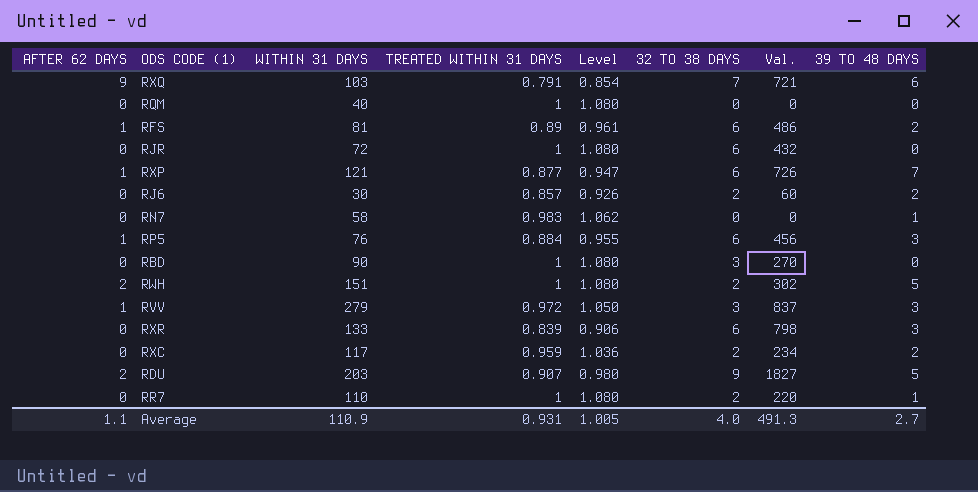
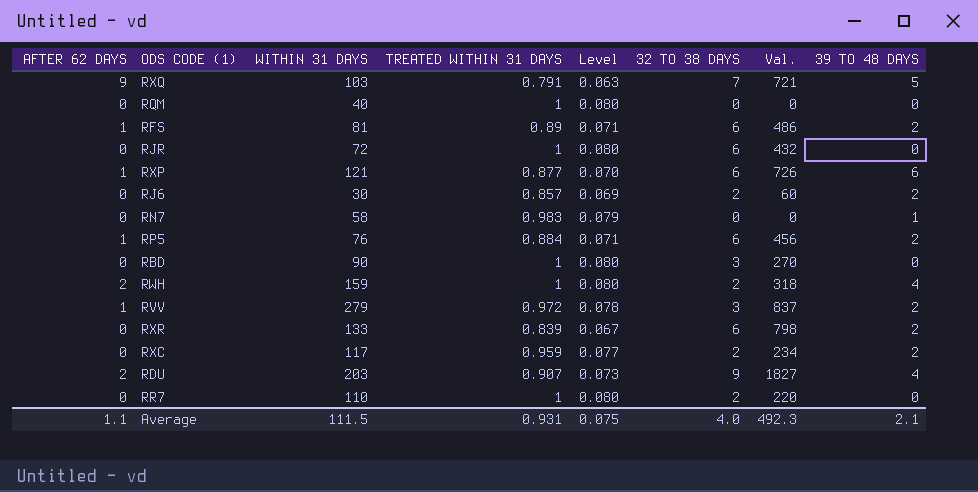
column Level | formula: [TREATED WITHIN 31 DAYS] * 1.08 -> [TREATED WITHIN 31 DAYS] * 0.08
RXQ | 39 TO 48 DAYS: 6 -> 5
RXP | 39 TO 48 DAYS: 7 -> 6
RP5 | 39 TO 48 DAYS: 3 -> 2
RWH | WITHIN 31 DAYS: 151 -> 159
RWH | Val.: 302 -> 318
RWH | 39 TO 48 DAYS: 5 -> 4
RVV | 39 TO 48 DAYS: 3 -> 2
RXR | 39 TO 48 DAYS: 3 -> 2
RDU | 39 TO 48 DAYS: 5 -> 4
RR7 | 39 TO 48 DAYS: 1 -> 0
Average | WITHIN 31 DAYS: 110.9 -> 111.5
Average | Level: 1.005 -> 0.075
Average | Val.: 491.3 -> 492.3
Average | 39 TO 48 DAYS: 2.7 -> 2.1

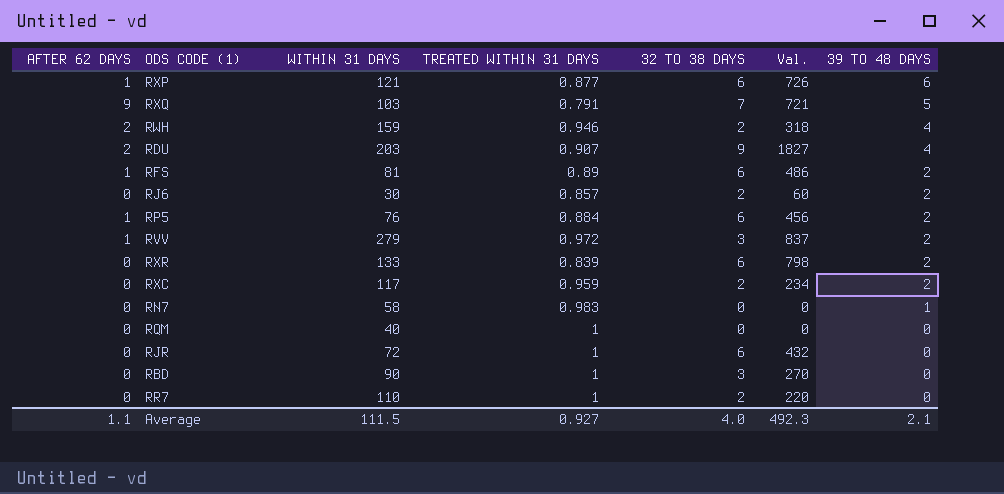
row order: none -> 39 TO 48 DAYS descending
column Level | formula: [TREATED WITHIN 31 DAYS] * 0.08 -> none
RWH | TREATED WITHIN 31 DAYS: 1 -> 0.946
Average | TREATED WITHIN 31 DAYS: 0.931 -> 0.927

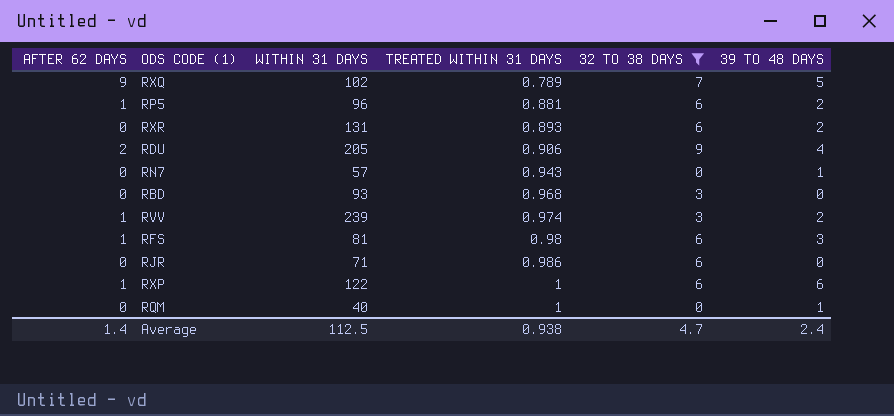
filter: none -> 32 TO 38 DAYS != 2
row order: 39 TO 48 DAYS descending -> TREATED WITHIN 31 DAYS ascending
column Val. | formula: [WITHIN 31 DAYS] * [32 TO 38 DAYS] -> none
RXQ | WITHIN 31 DAYS: 103 -> 102
RXQ | TREATED WITHIN 31 DAYS: 0.791 -> 0.789
RP5 | WITHIN 31 DAYS: 76 -> 96
RP5 | TREATED WITHIN 31 DAYS: 0.884 -> 0.881
RXR | WITHIN 31 DAYS: 133 -> 131
RXR | TREATED WITHIN 31 DAYS: 0.839 -> 0.893
RDU | WITHIN 31 DAYS: 203 -> 205
RDU | TREATED WITHIN 31 DAYS: 0.907 -> 0.906
RN7 | WITHIN 31 DAYS: 58 -> 57
RN7 | TREATED WITHIN 31 DAYS: 0.983 -> 0.943
RBD | WITHIN 31 DAYS: 90 -> 93
RBD | TREATED WITHIN 31 DAYS: 1 -> 0.968
RVV | WITHIN 31 DAYS: 279 -> 239
RVV | TREATED WITHIN 31 DAYS: 0.972 -> 0.974
RFS | TREATED WITHIN 31 DAYS: 0.89 -> 0.98
RFS | 39 TO 48 DAYS: 2 -> 3
RJR | WITHIN 31 DAYS: 72 -> 71
RJR | TREATED WITHIN 31 DAYS: 1 -> 0.986
RXP | WITHIN 31 DAYS: 121 -> 122
RXP | TREATED WITHIN 31 DAYS: 0.877 -> 1
RQM | 39 TO 48 DAYS: 0 -> 1
Average | AFTER 62 DAYS: 1.1 -> 1.4
Average | WITHIN 31 DAYS: 111.5 -> 112.5
Average | TREATED WITHIN 31 DAYS: 0.927 -> 0.938
Average | 32 TO 38 DAYS: 4.0 -> 4.7
Average | 39 TO 48 DAYS: 2.1 -> 2.4

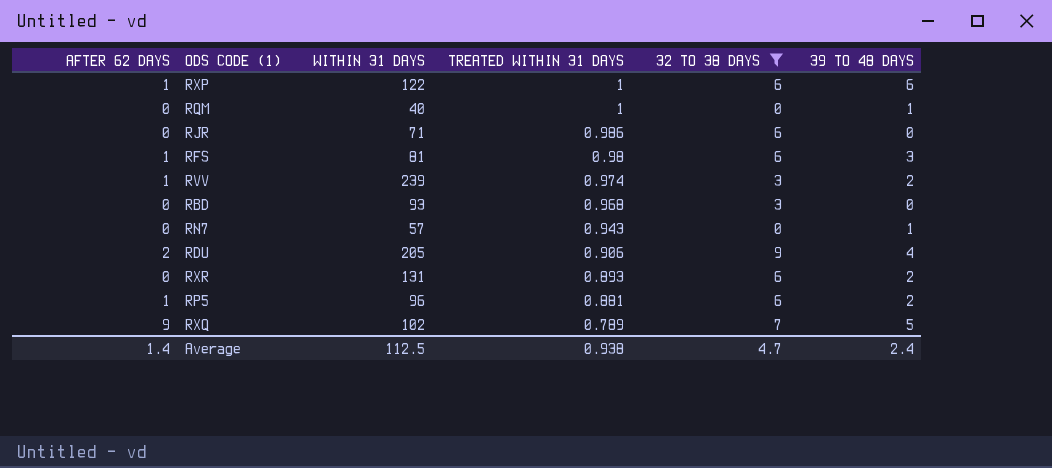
row order: TREATED WITHIN 31 DAYS ascending -> TREATED WITHIN 31 DAYS descending

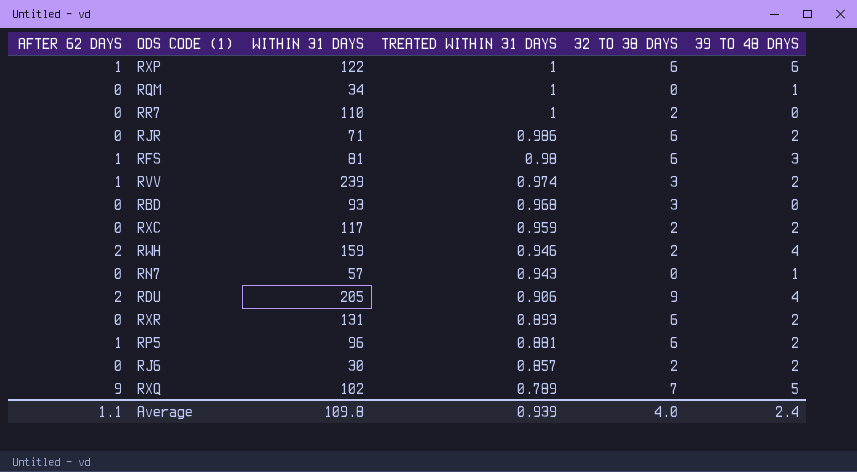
filter: 32 TO 38 DAYS != 2 -> none
RQM | WITHIN 31 DAYS: 40 -> 34
RJR | 39 TO 48 DAYS: 0 -> 2
Average | AFTER 62 DAYS: 1.4 -> 1.1
Average | WITHIN 31 DAYS: 112.5 -> 109.8
Average | TREATED WITHIN 31 DAYS: 0.938 -> 0.939
Average | 32 TO 38 DAYS: 4.7 -> 4.0

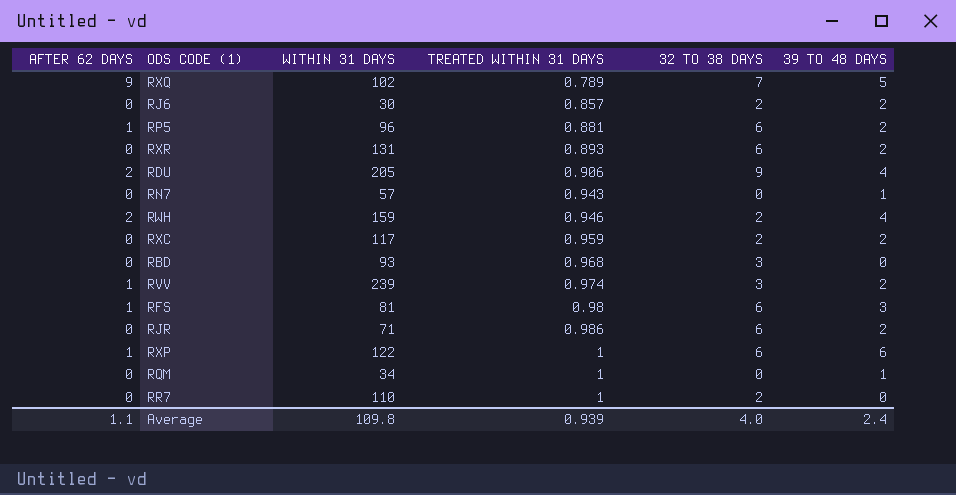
row order: TREATED WITHIN 31 DAYS descending -> TREATED WITHIN 31 DAYS ascending

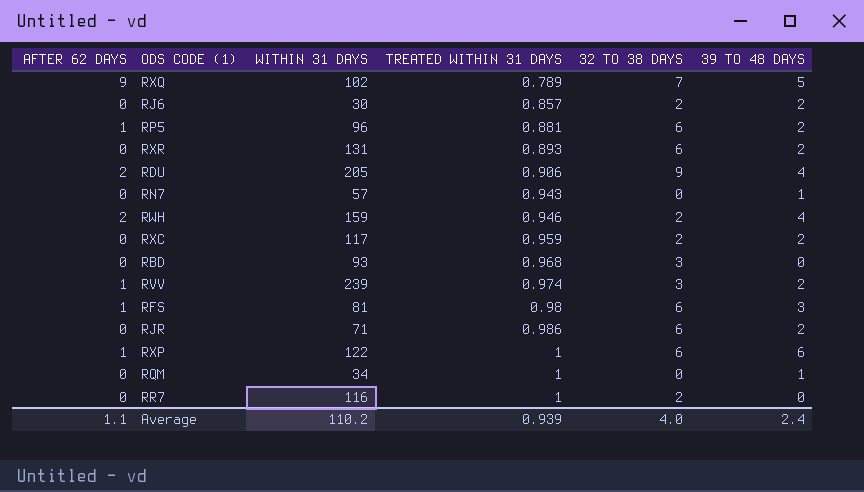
RR7 | WITHIN 31 DAYS: 110 -> 116
Average | WITHIN 31 DAYS: 109.8 -> 110.2

